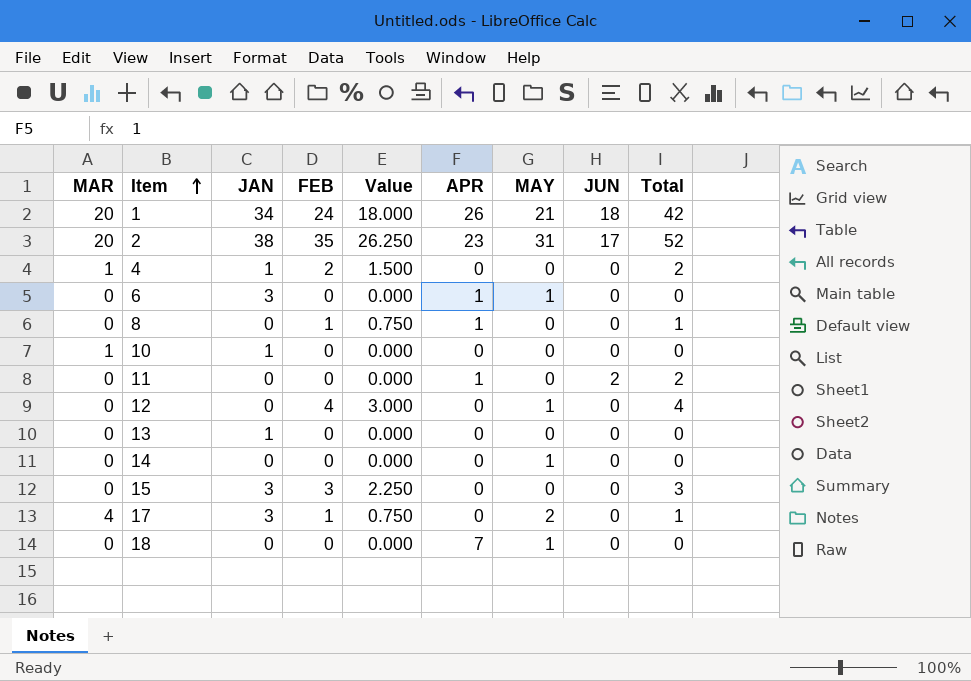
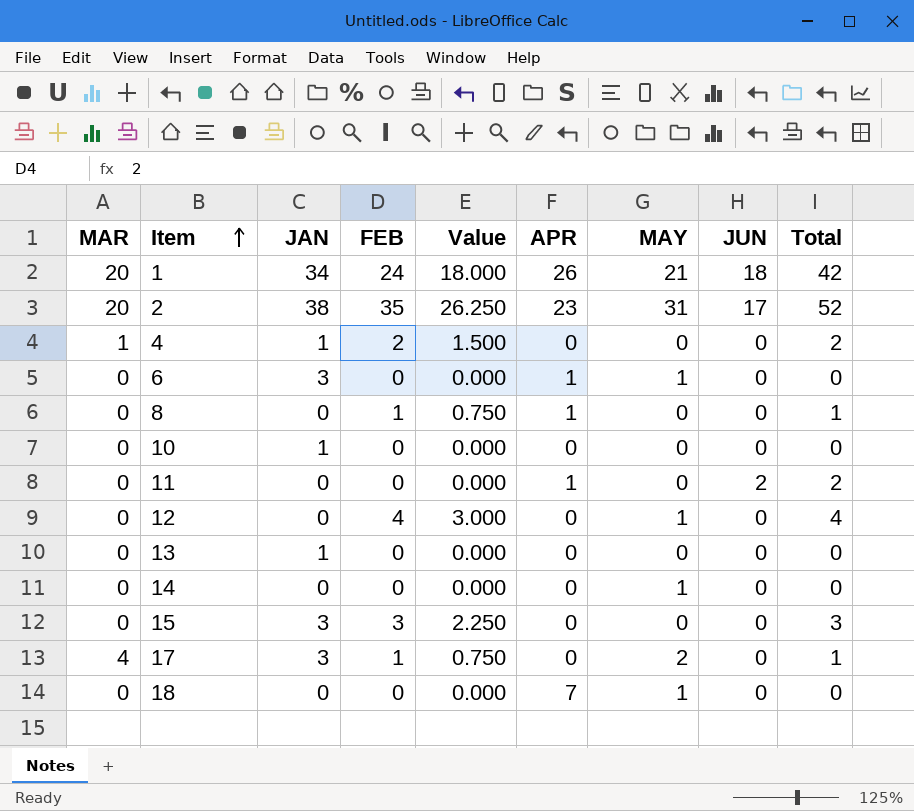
10 | MAR: 1 -> 0

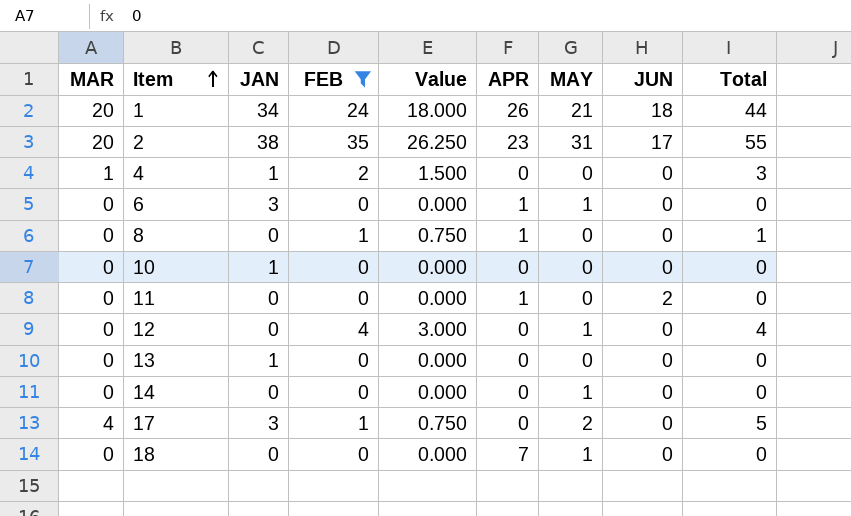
filter: none -> FEB != 3
column Total | formula: [FEB] + [JUN] -> [MAR] + [FEB]

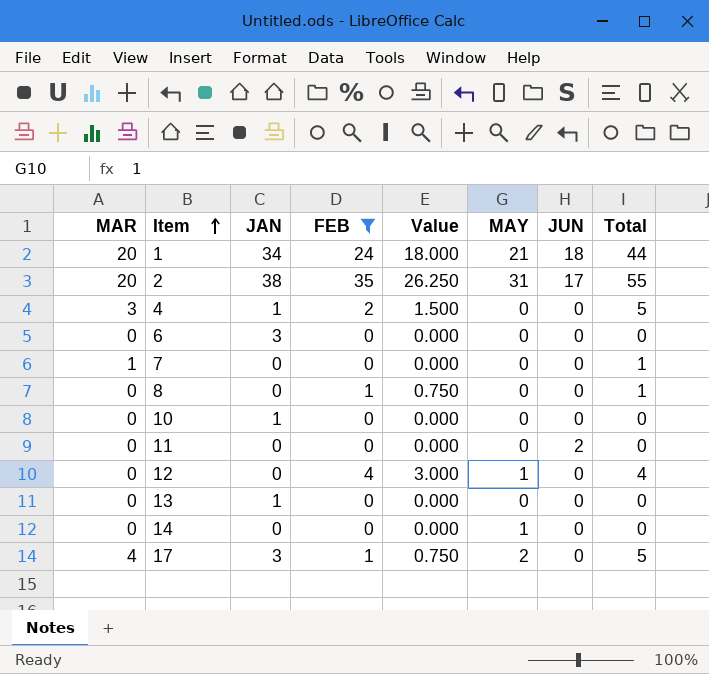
column APR | position: 6 -> none
row 18: 0 | 0 | 0 | 0.000 | 7 | 1 | 0 | 0 -> none
4 | MAR: 1 -> 3
4 | Total: 3 -> 5
6 | MAY: 1 -> 0
row 7: none -> 1 | 0 | 0 | 0.000 | 0 | 0 | 1

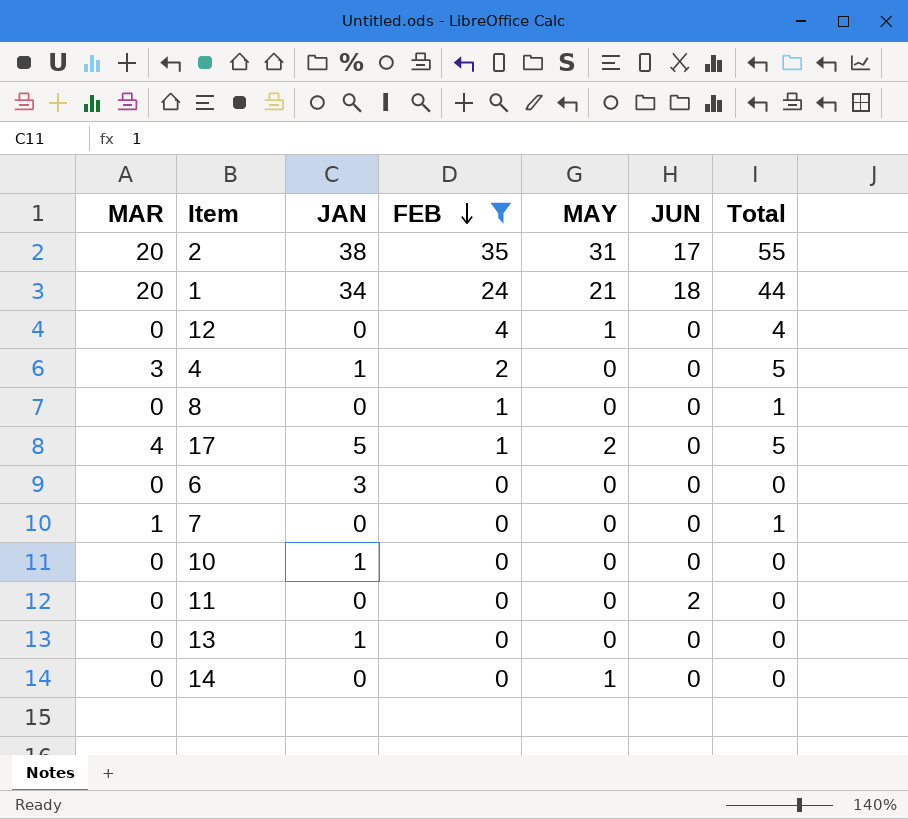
row order: Item ascending -> FEB descending
column Value | formula: [FEB] * 0.75 -> none
17 | JAN: 3 -> 5

